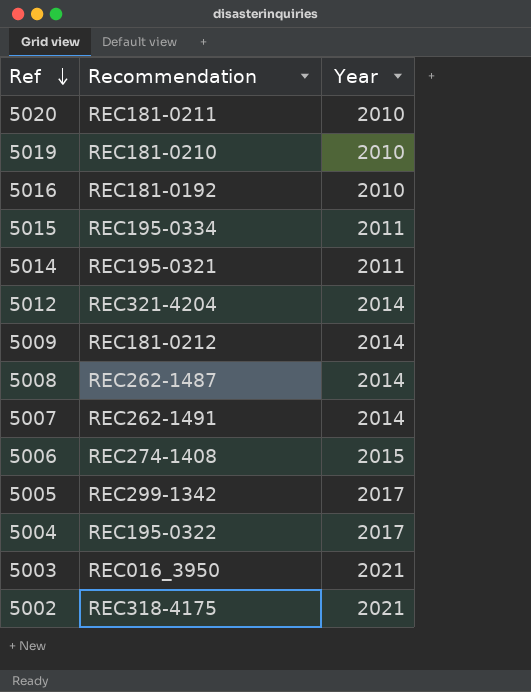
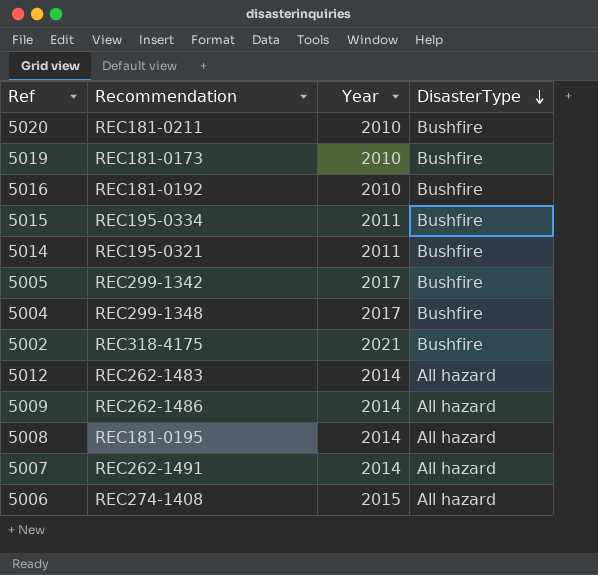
row order: Ref descending -> DisasterType descending
column DisasterType | position: none -> 4
row 5003: REC016_3950 | 2021 -> none
5019 | Recommendation: REC181-0210 -> REC181-0173
5004 | Recommendation: REC195-0322 -> REC299-1348
5012 | Recommendation: REC321-4204 -> REC262-1483
5009 | Recommendation: REC181-0212 -> REC262-1486
5008 | Recommendation: REC262-1487 -> REC181-0195

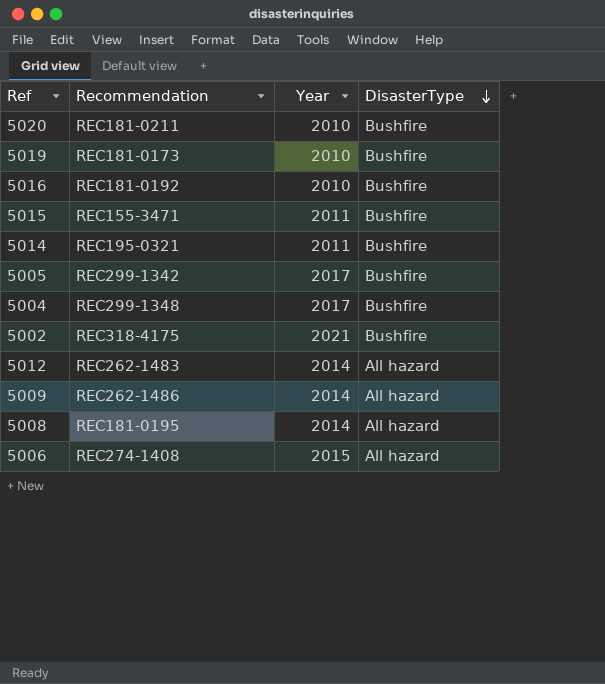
row 5007: REC262-1491 | 2014 | All hazard -> none
5015 | Recommendation: REC195-0334 -> REC155-3471

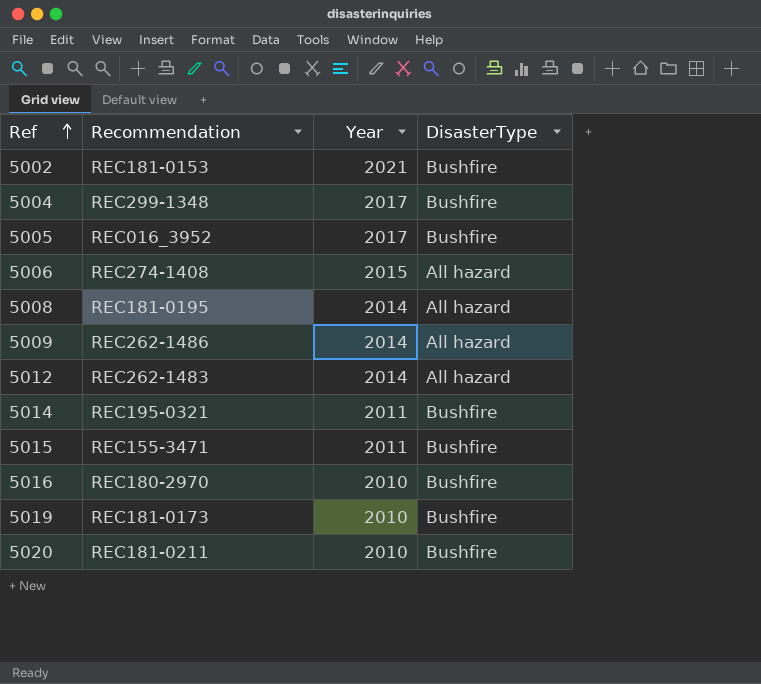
row order: DisasterType descending -> Ref ascending
5002 | Recommendation: REC318-4175 -> REC181-0153
5005 | Recommendation: REC299-1342 -> REC016_3952
5016 | Recommendation: REC181-0192 -> REC180-2970

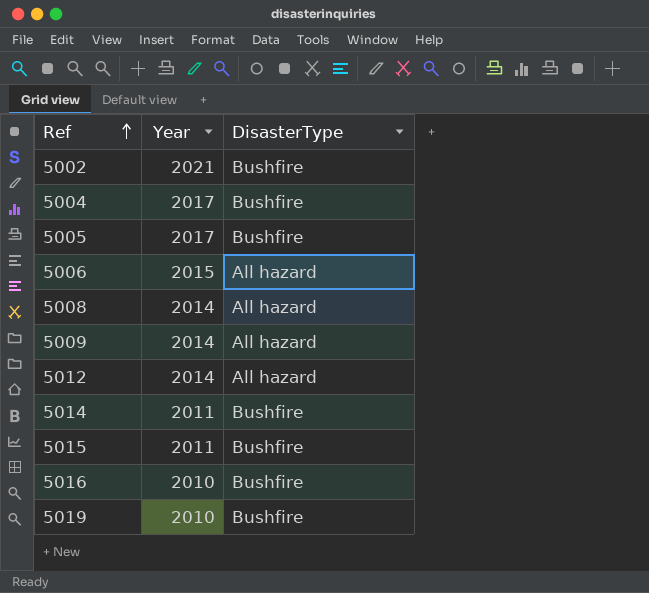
column Recommendation | position: 2 -> none
row 5020: REC181-0211 | 2010 | Bushfire -> none

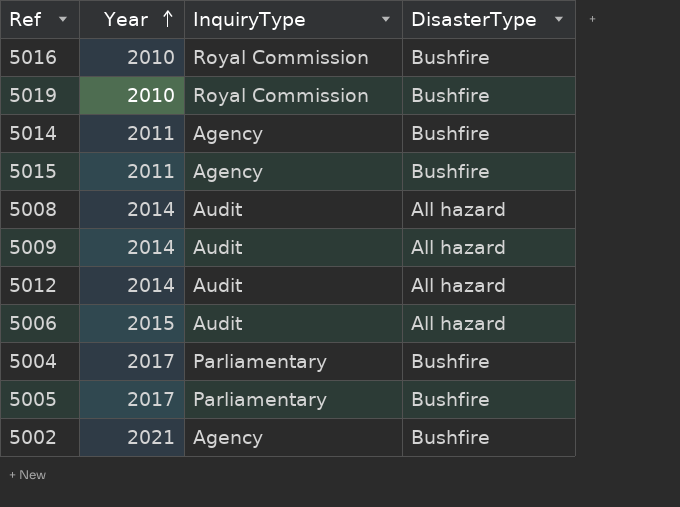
row order: Ref ascending -> Year ascending
column InquiryType | position: none -> 3

